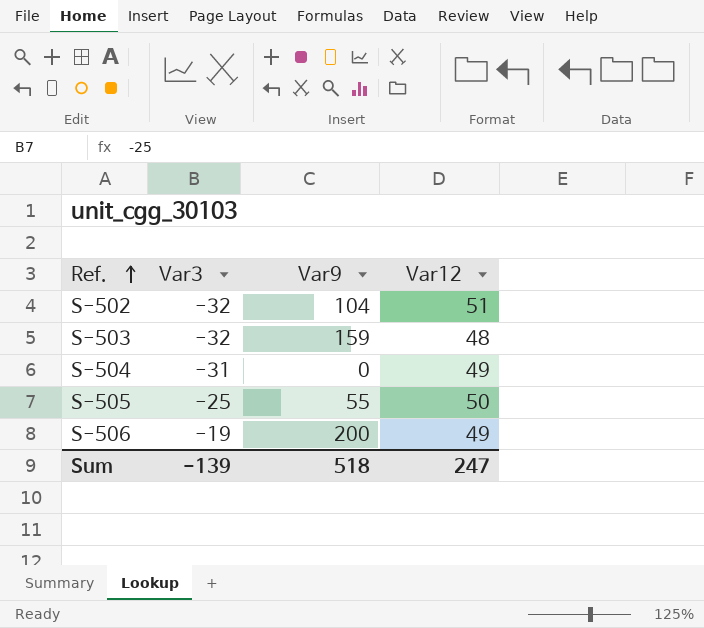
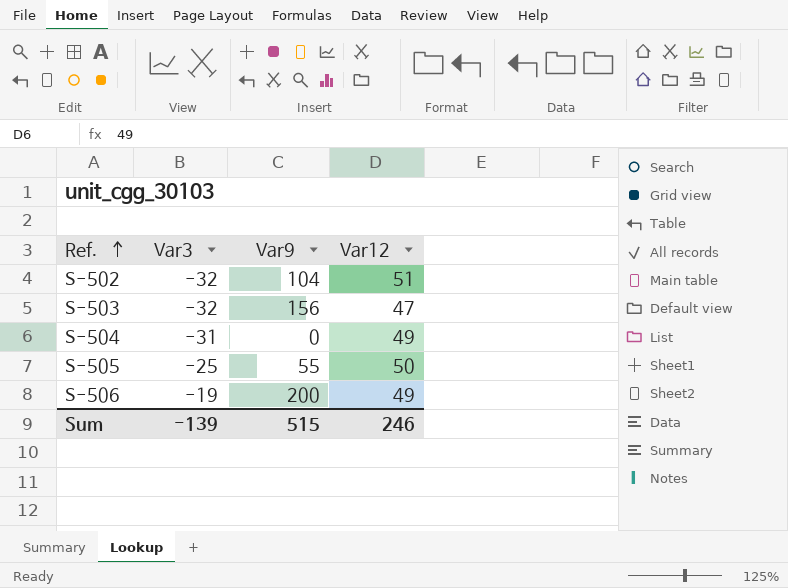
S-503 | Var9: 159 -> 156
S-503 | Var12: 48 -> 47
Sum | Var9: 518 -> 515
Sum | Var12: 247 -> 246

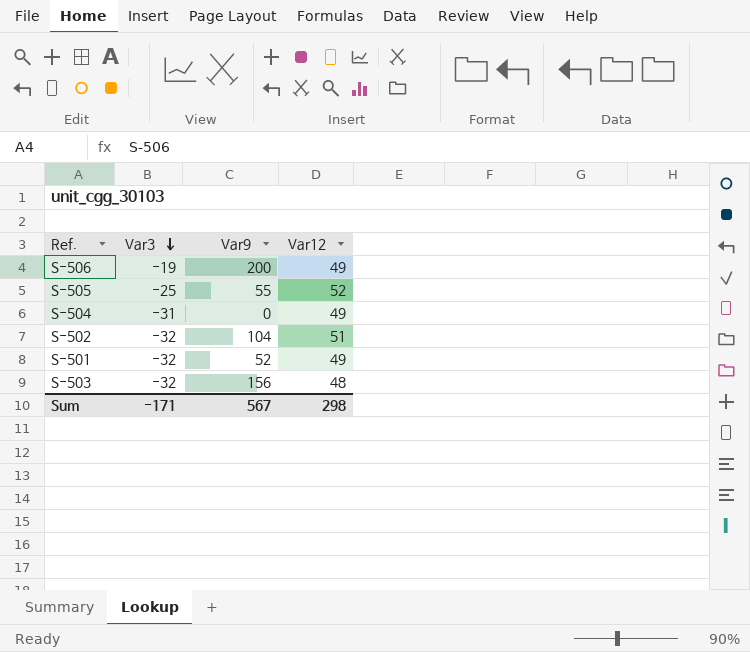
row order: Ref. ascending -> Var3 descending
S-505 | Var12: 50 -> 52
row S-501: none -> -32 | 52 | 49
S-503 | Var12: 47 -> 48
Sum | Var3: -139 -> -171
Sum | Var9: 515 -> 567
Sum | Var12: 246 -> 298

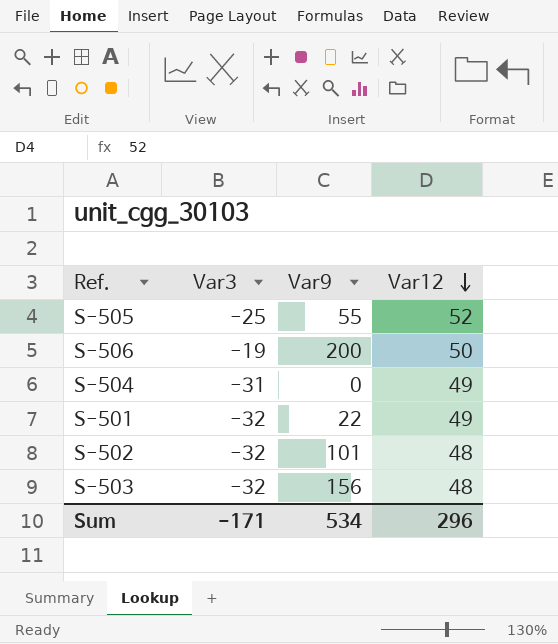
row order: Var3 descending -> Var12 descending
S-506 | Var12: 49 -> 50
S-501 | Var9: 52 -> 22
S-502 | Var9: 104 -> 101
S-502 | Var12: 51 -> 48
Sum | Var9: 567 -> 534
Sum | Var12: 298 -> 296

